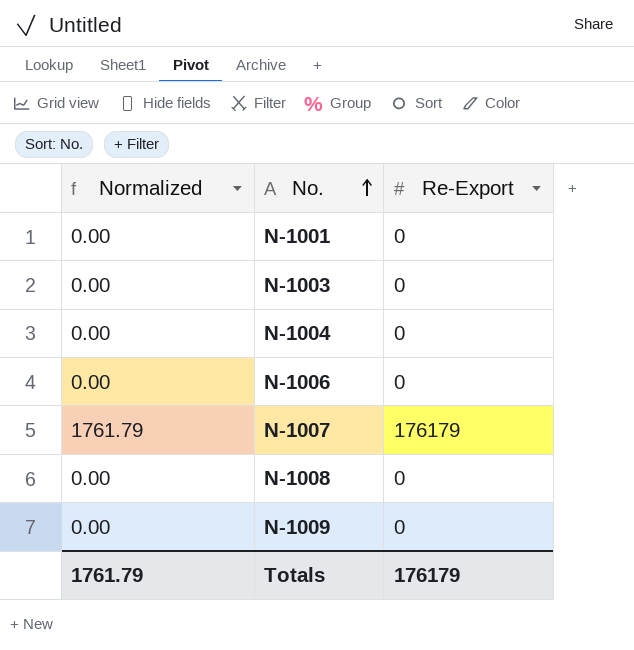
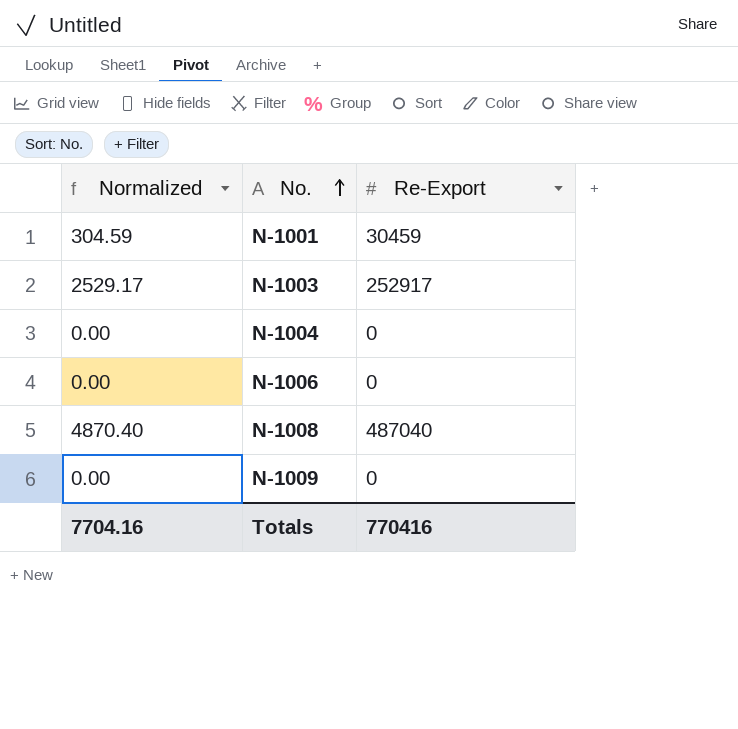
row N-1007: 1761.79 | 176179 -> none
N-1001 | Normalized: 0.00 -> 304.59
N-1001 | Re-Export: 0 -> 30459
N-1003 | Normalized: 0.00 -> 2529.17
N-1003 | Re-Export: 0 -> 252917
N-1008 | Normalized: 0.00 -> 4870.40
N-1008 | Re-Export: 0 -> 487040
Totals | Normalized: 1761.79 -> 7704.16
Totals | Re-Export: 176179 -> 770416

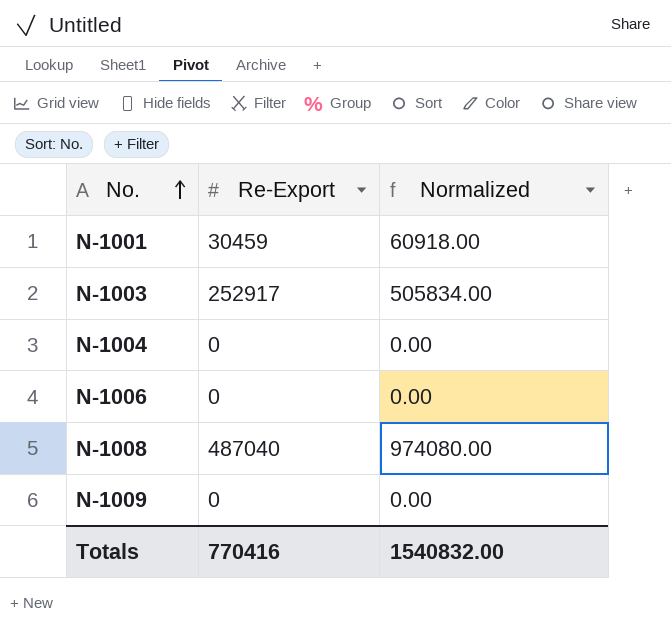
column Normalized | formula: [Re-Export] * 0.01 -> [Re-Export] * 2
column Normalized | position: 1 -> 3
Totals | Normalized: 7704.16 -> 1540832.00

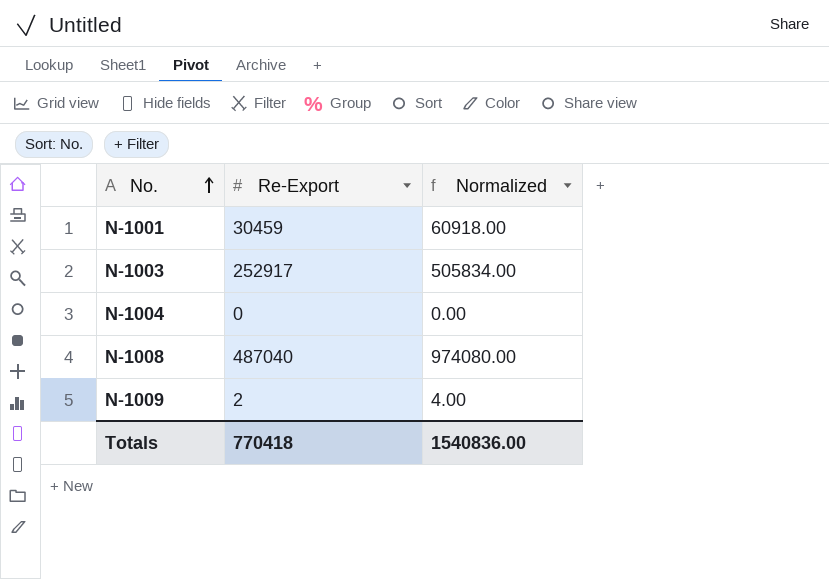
row N-1006: 0 | 0.00 -> none
N-1009 | Re-Export: 0 -> 2
N-1009 | Normalized: 0.00 -> 4.00
Totals | Re-Export: 770416 -> 770418
Totals | Normalized: 1540832.00 -> 1540836.00

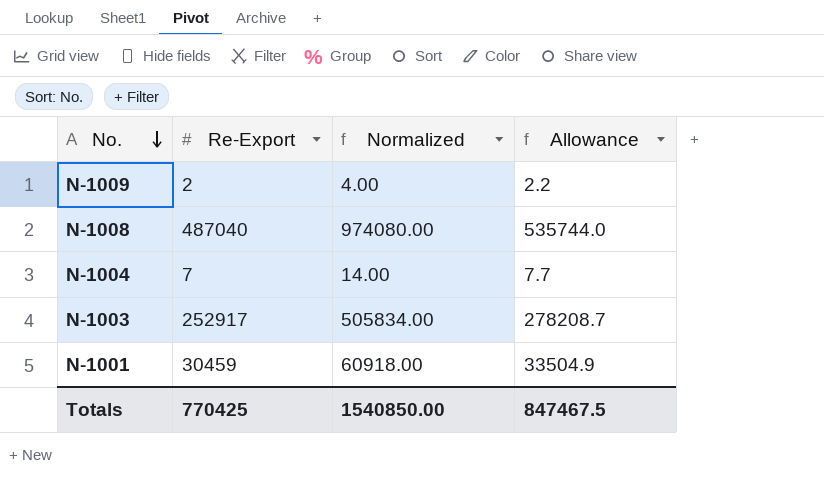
row order: No. ascending -> No. descending
column Allowance | formula: none -> [Re-Export] * 1.1
N-1004 | Re-Export: 0 -> 7
N-1004 | Normalized: 0.00 -> 14.00
Totals | Re-Export: 770418 -> 770425
Totals | Normalized: 1540836.00 -> 1540850.00

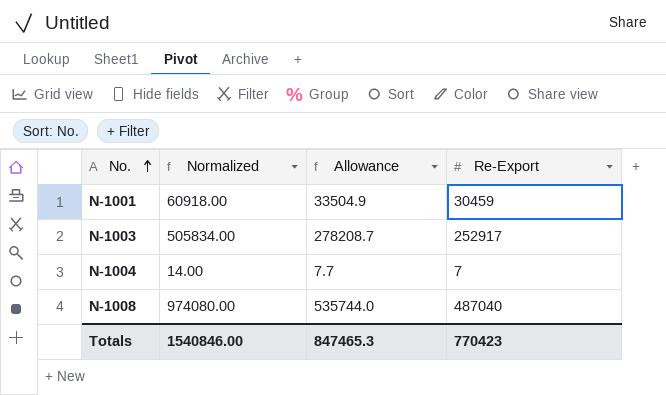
row order: No. descending -> No. ascending
column Re-Export | position: 2 -> 4
row N-1009: 2 | 4.00 | 2.2 -> none
Totals | Normalized: 1540850.00 -> 1540846.00
Totals | Allowance: 847467.5 -> 847465.3
Totals | Re-Export: 770425 -> 770423

